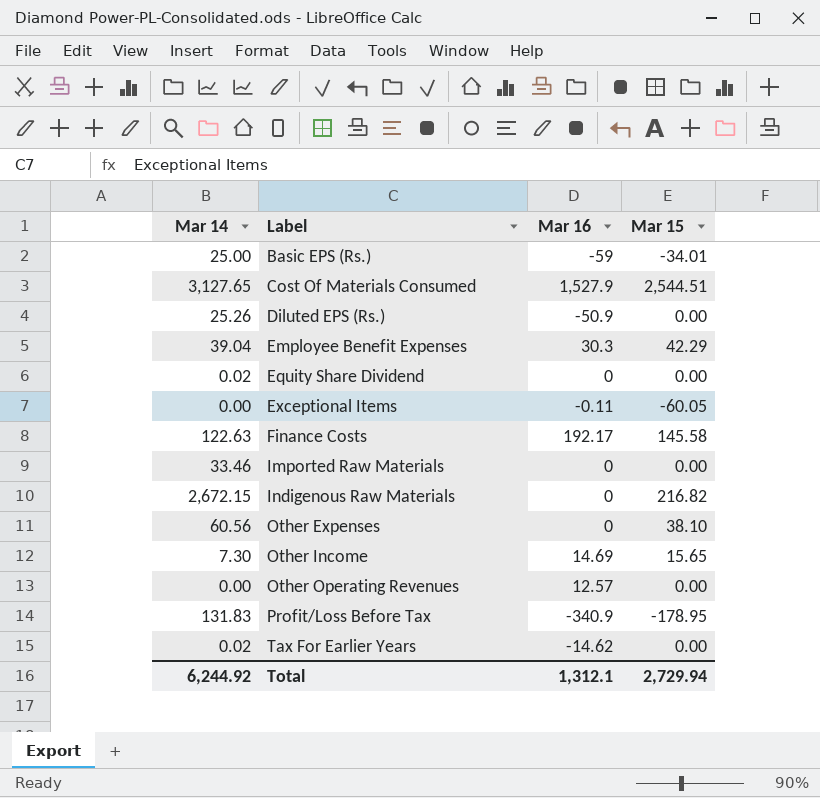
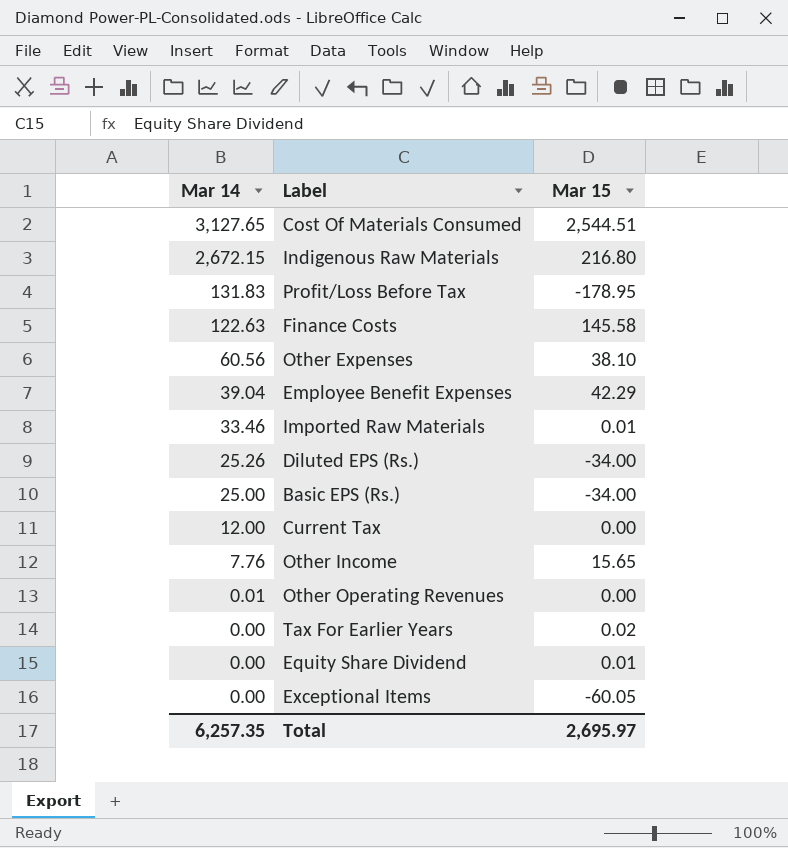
row order: Label ascending -> Mar 14 descending
column Mar 16 | position: 3 -> none
Indigenous Raw Materials | Mar 15: 216.82 -> 216.80
Imported Raw Materials | Mar 15: 0.00 -> 0.01
Diluted EPS (Rs.) | Mar 15: 0.00 -> -34.00
Basic EPS (Rs.) | Mar 15: -34.01 -> -34.00
row Current Tax: none -> 12.00 | 0.00
Other Income | Mar 14: 7.30 -> 7.76
Other Operating Revenues | Mar 14: 0.00 -> 0.01
Tax For Earlier Years | Mar 14: 0.02 -> 0.00
Tax For Earlier Years | Mar 15: 0.00 -> 0.02
Equity Share Dividend | Mar 14: 0.02 -> 0.00
Equity Share Dividend | Mar 15: 0.00 -> 0.01
Total | Mar 14: 6,244.92 -> 6,257.35
Total | Mar 15: 2,729.94 -> 2,695.97

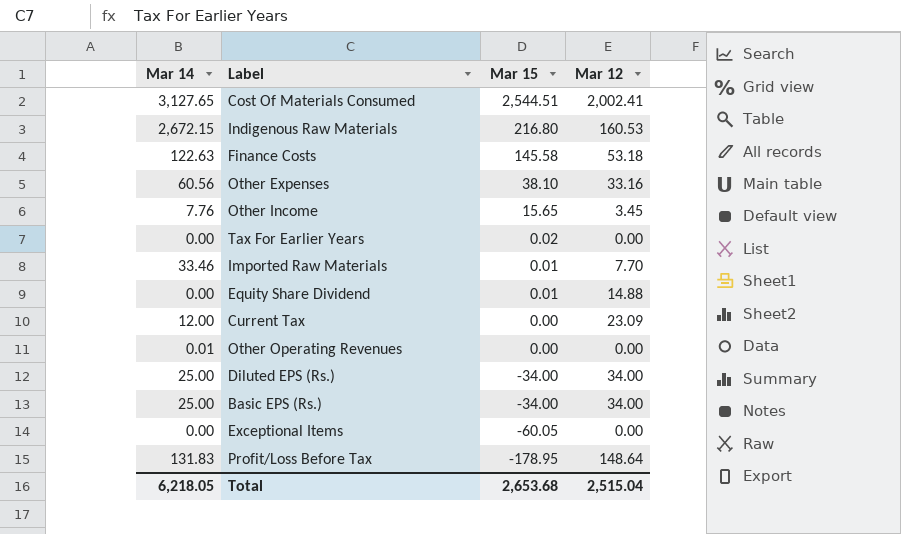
row order: Mar 14 descending -> Mar 15 descending
column Mar 12 | position: none -> 4
row Employee Benefit Expenses: 39.04 | 42.29 -> none
Diluted EPS (Rs.) | Mar 14: 25.26 -> 25.00
Total | Mar 14: 6,257.35 -> 6,218.05
Total | Mar 15: 2,695.97 -> 2,653.68

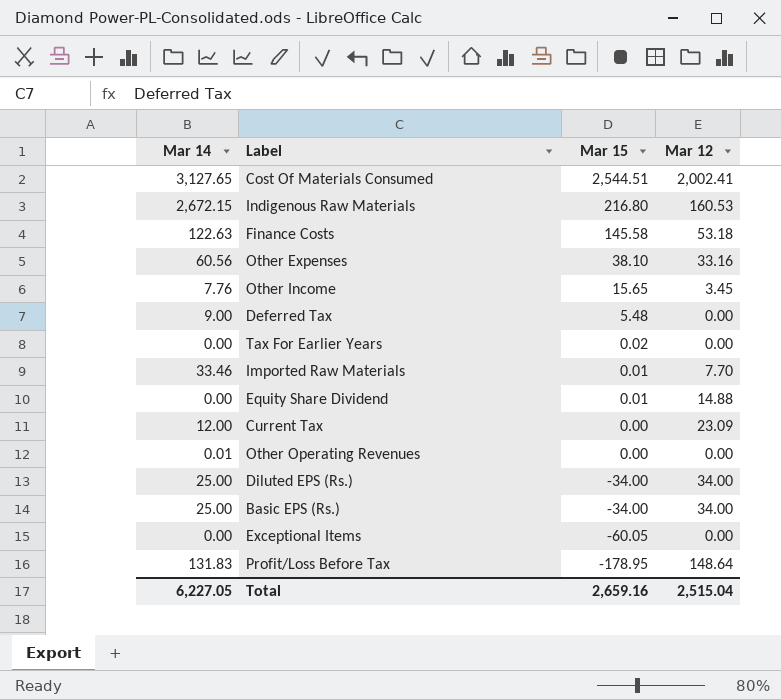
row Deferred Tax: none -> 9.00 | 5.48 | 0.00
Total | Mar 14: 6,218.05 -> 6,227.05
Total | Mar 15: 2,653.68 -> 2,659.16

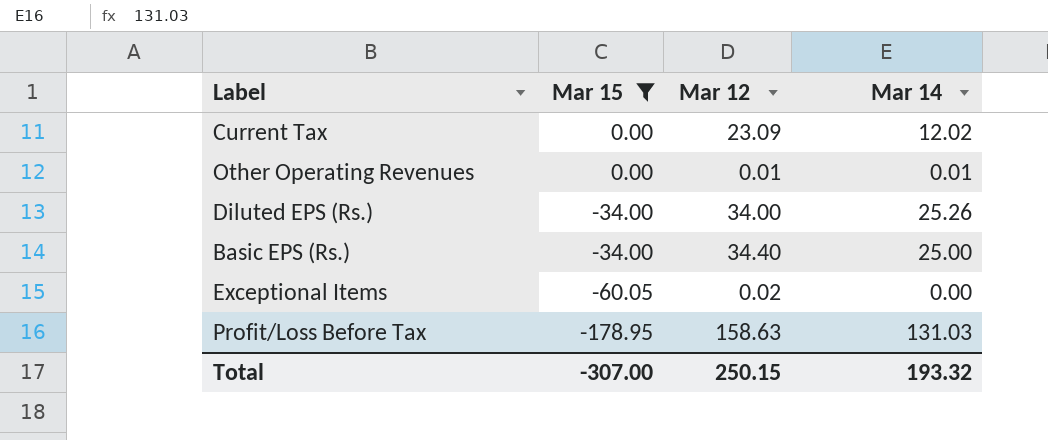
filter: none -> Mar 15 <= 0.00
column Mar 14 | position: 1 -> 4
Current Tax | Mar 14: 12.00 -> 12.02
Other Operating Revenues | Mar 12: 0.00 -> 0.01
Diluted EPS (Rs.) | Mar 14: 25.00 -> 25.26
Basic EPS (Rs.) | Mar 12: 34.00 -> 34.40
Exceptional Items | Mar 12: 0.00 -> 0.02
Profit/Loss Before Tax | Mar 12: 148.64 -> 158.63
Profit/Loss Before Tax | Mar 14: 131.83 -> 131.03
Total | Mar 15: 2,659.16 -> -307.00
Total | Mar 12: 2,515.04 -> 250.15
Total | Mar 14: 6,227.05 -> 193.32

